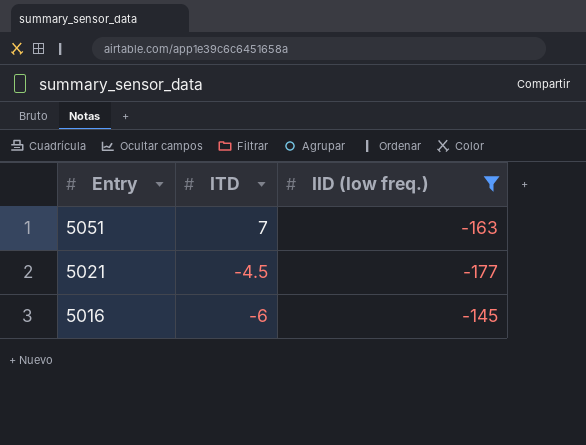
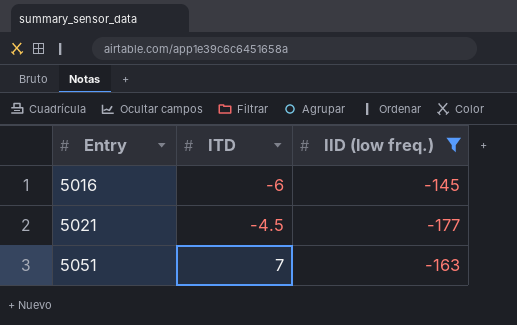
row order: Entry descending -> Entry ascending

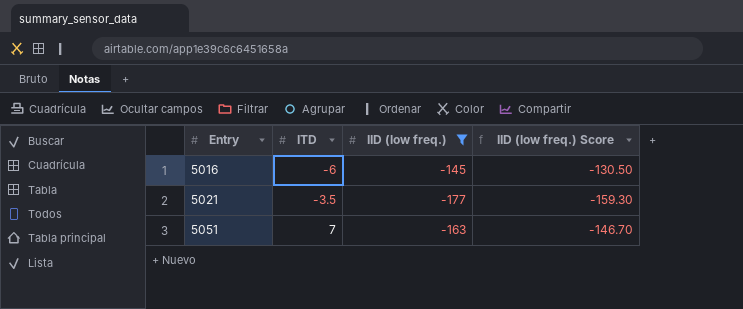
column IID (low freq.) Score | formula: none -> [IID (low freq.)] * 0.9
5021 | ITD: -4.5 -> -3.5

